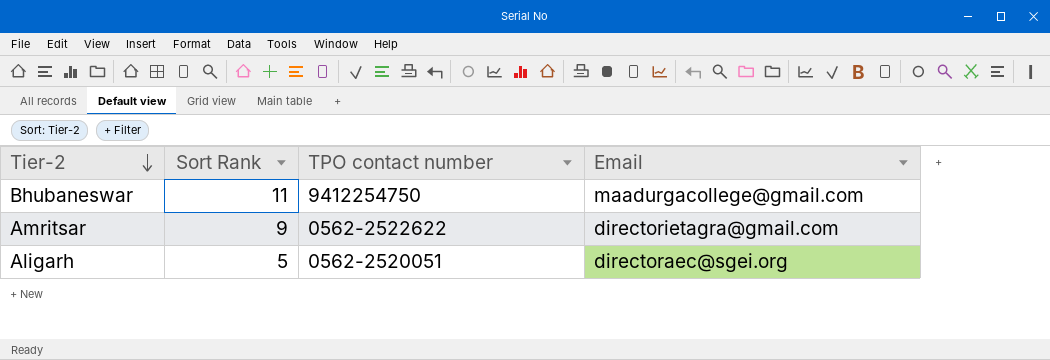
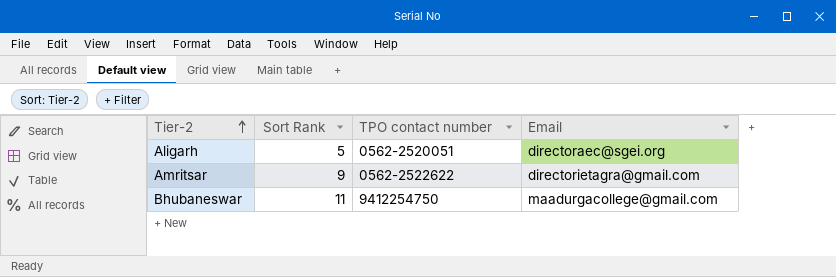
row order: Tier-2 descending -> Tier-2 ascending

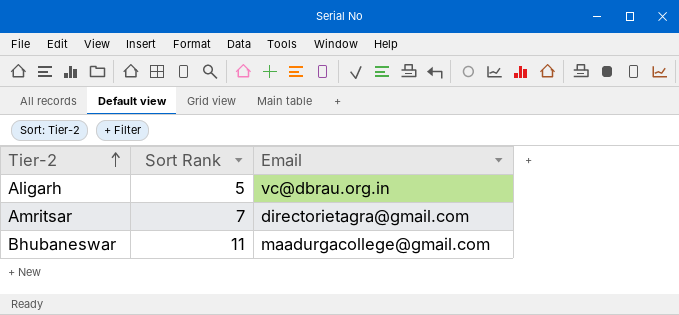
column TPO contact number | position: 3 -> none
Aligarh | Email: directoraec@sgei.org -> vc@dbrau.org.in
Amritsar | Sort Rank: 9 -> 7

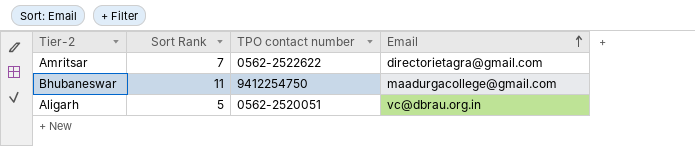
row order: Tier-2 ascending -> Email ascending
column TPO contact number | position: none -> 3

